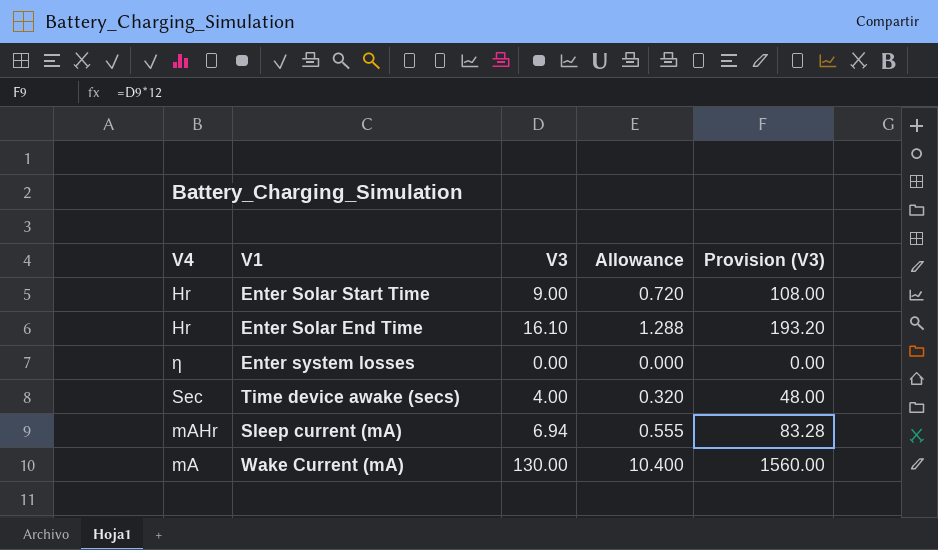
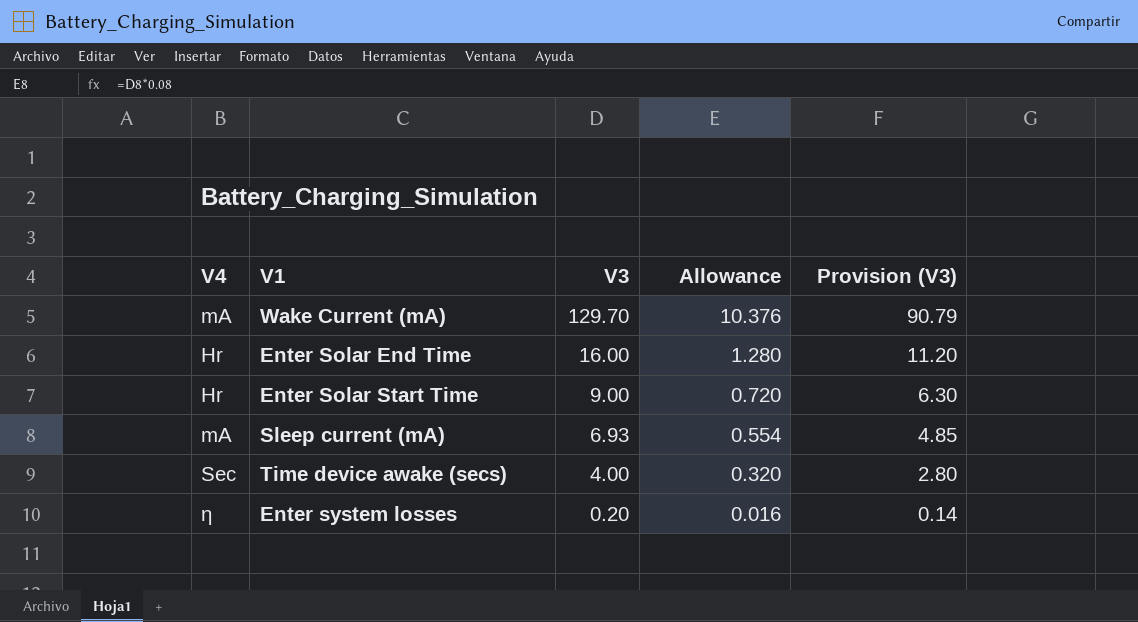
row order: none -> V3 descending
column Provision (V3) | formula: [V3] * 12 -> [V3] * 0.7
Wake Current (mA) | V3: 130.00 -> 129.70
Wake Current (mA) | Allowance: 10.400 -> 10.376
Enter Solar End Time | V3: 16.10 -> 16.00
Enter Solar End Time | Allowance: 1.288 -> 1.280
Sleep current (mA) | V4: mAHr -> mA
Sleep current (mA) | V3: 6.94 -> 6.93
Sleep current (mA) | Allowance: 0.555 -> 0.554
Enter system losses | V3: 0.00 -> 0.20
Enter system losses | Allowance: 0.000 -> 0.016

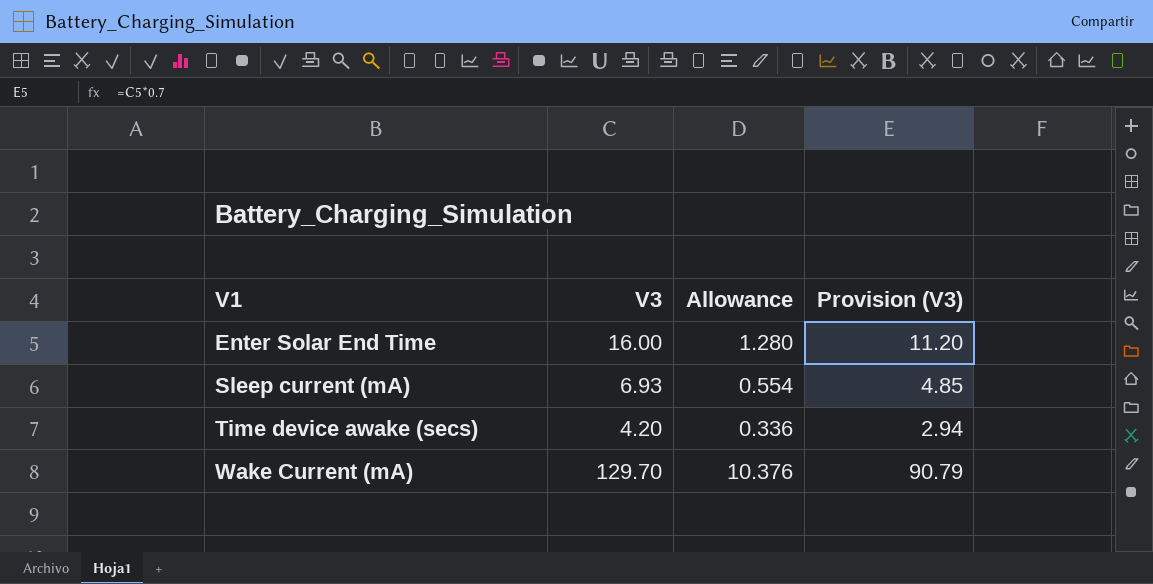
row order: V3 descending -> V1 ascending
column V4 | position: 1 -> none
row Enter Solar Start Time: Hr | 9.00 | 0.720 | 6.30 -> none
row Enter system losses: η | 0.20 | 0.016 | 0.14 -> none
Time device awake (secs) | V3: 4.00 -> 4.20
Time device awake (secs) | Allowance: 0.320 -> 0.336
Time device awake (secs) | Provision (V3): 2.80 -> 2.94

